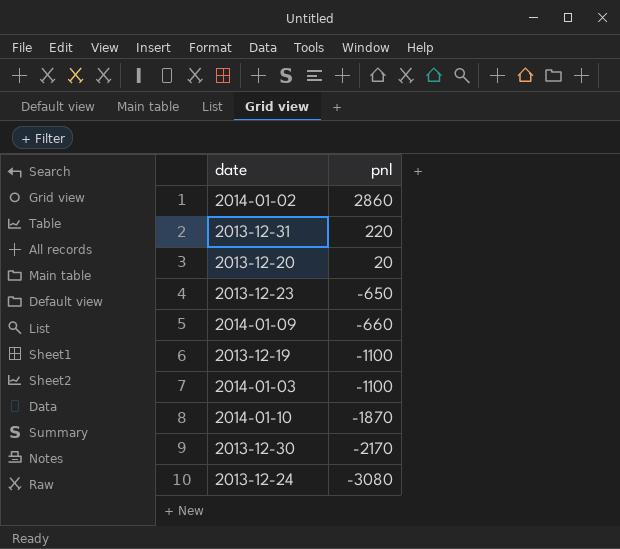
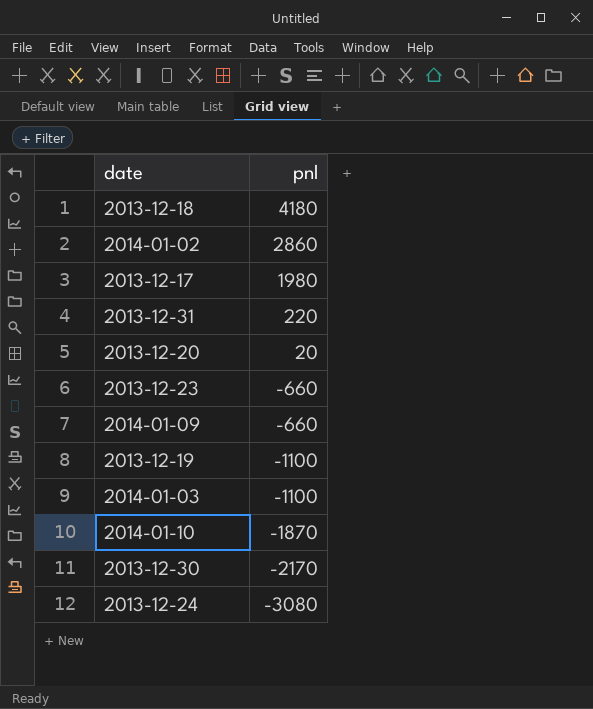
row 2013-12-18: none -> 4180
row 2013-12-17: none -> 1980
2013-12-23 | pnl: -650 -> -660

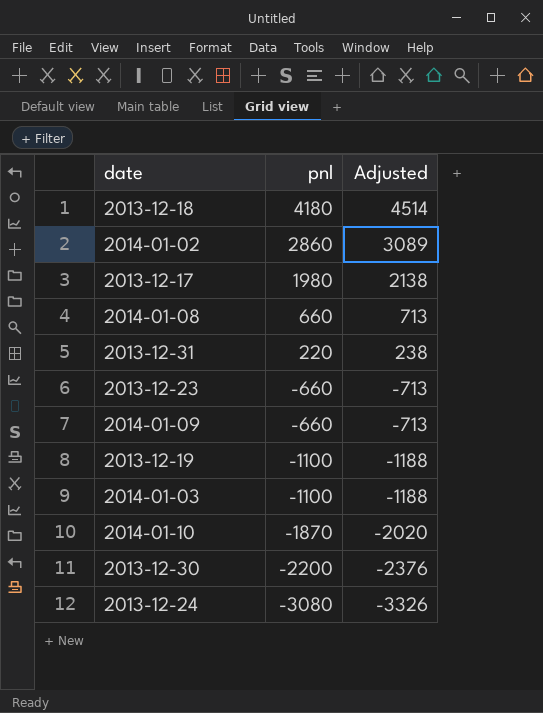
column Adjusted | formula: none -> [pnl] * 1.08
row 2013-12-20: 20 -> none
row 2014-01-08: none -> 660 | 713
2013-12-30 | pnl: -2170 -> -2200

